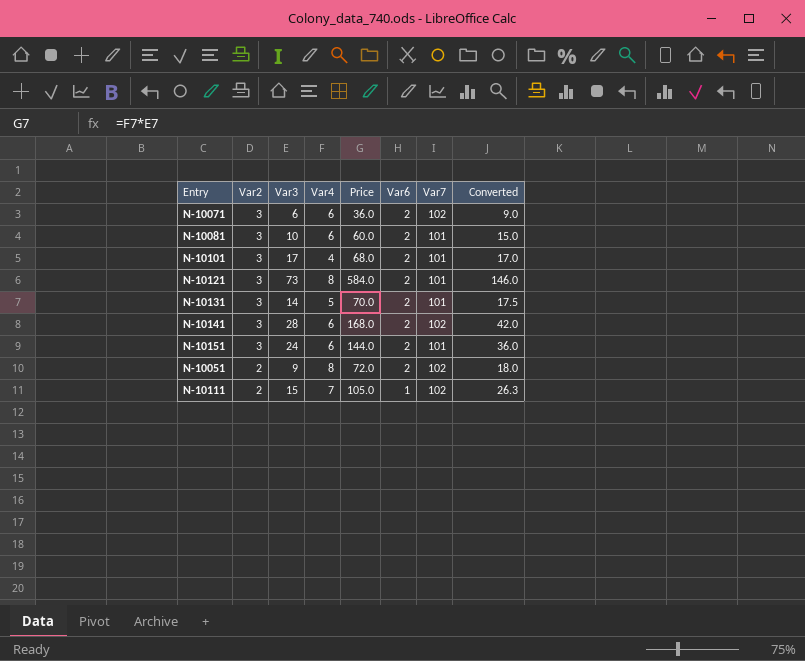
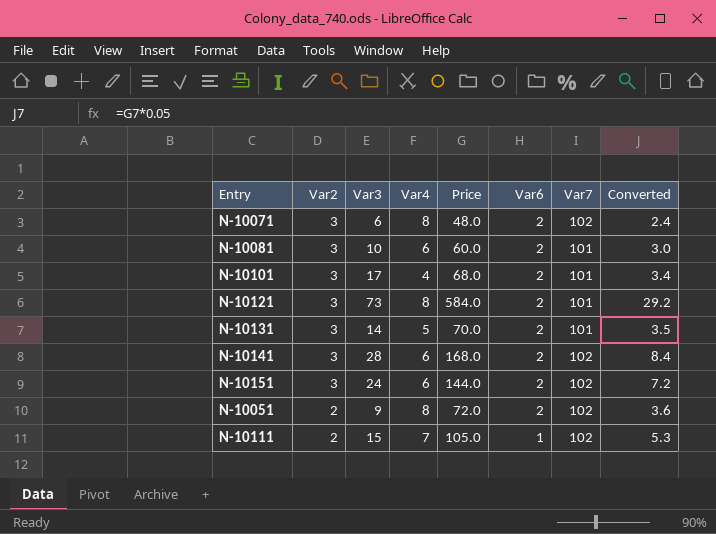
column Converted | formula: [Price] * 0.25 -> [Price] * 0.05
N-10071 | Var4: 6 -> 8
N-10071 | Price: 36.0 -> 48.0
N-10151 | Var7: 101 -> 102

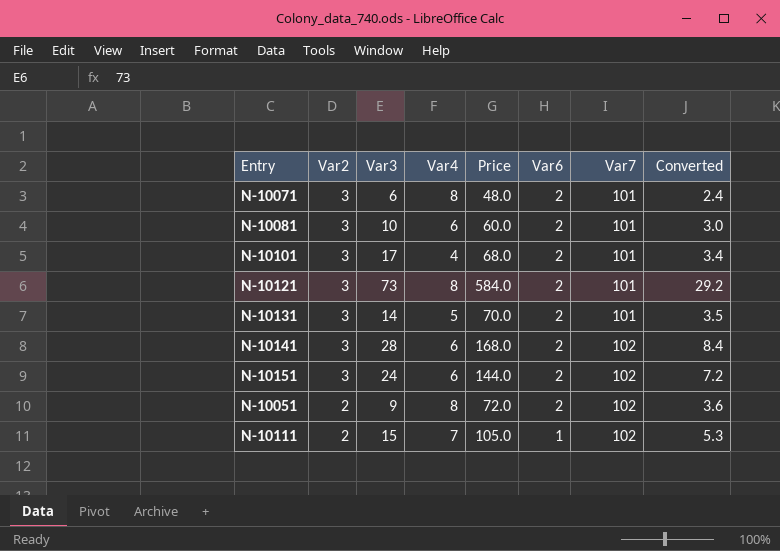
N-10071 | Var7: 102 -> 101

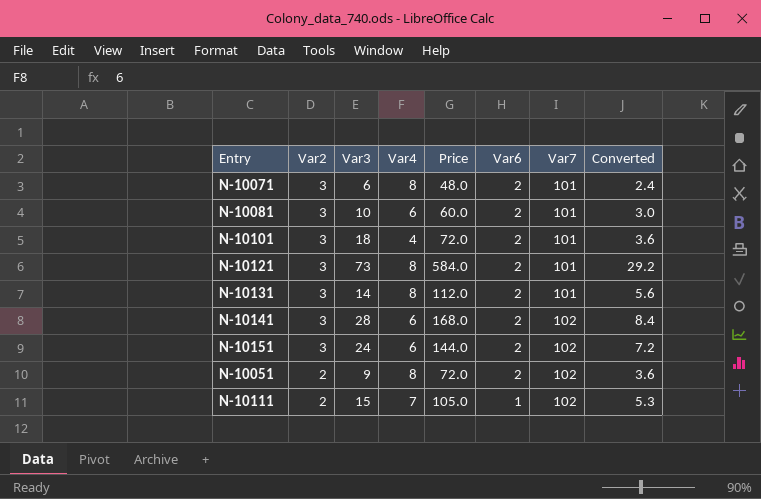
N-10101 | Var3: 17 -> 18
N-10101 | Price: 68.0 -> 72.0
N-10101 | Converted: 3.4 -> 3.6
N-10131 | Var4: 5 -> 8
N-10131 | Price: 70.0 -> 112.0
N-10131 | Converted: 3.5 -> 5.6

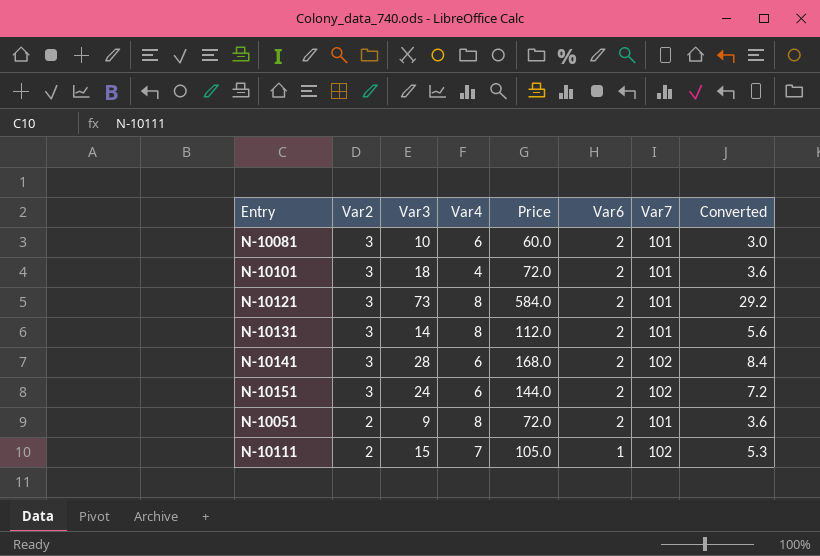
row N-10071: 3 | 6 | 8 | 48.0 | 2 | 101 | 2.4 -> none
N-10051 | Var7: 102 -> 101

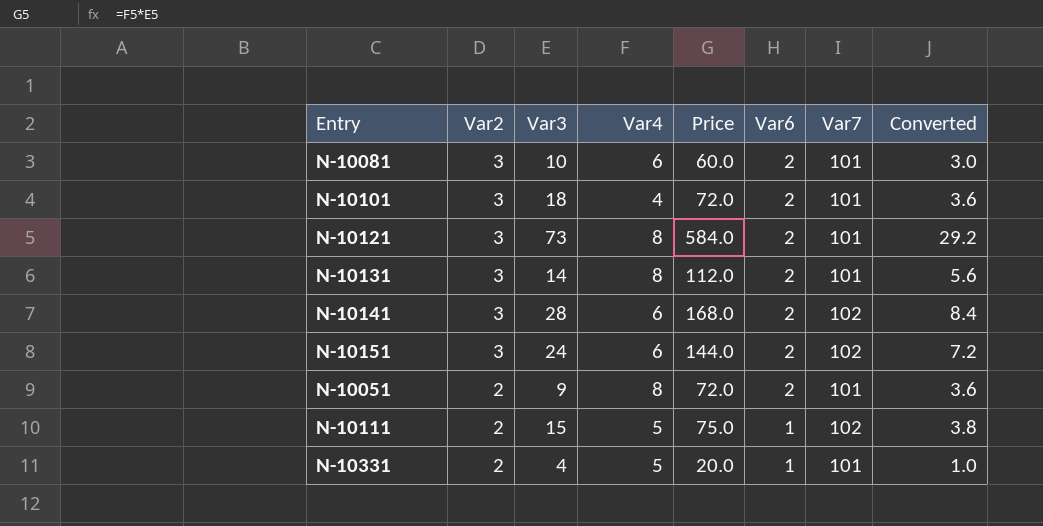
N-10111 | Var4: 7 -> 5
N-10111 | Price: 105.0 -> 75.0
N-10111 | Converted: 5.3 -> 3.8
row N-10331: none -> 2 | 4 | 5 | 20.0 | 1 | 101 | 1.0

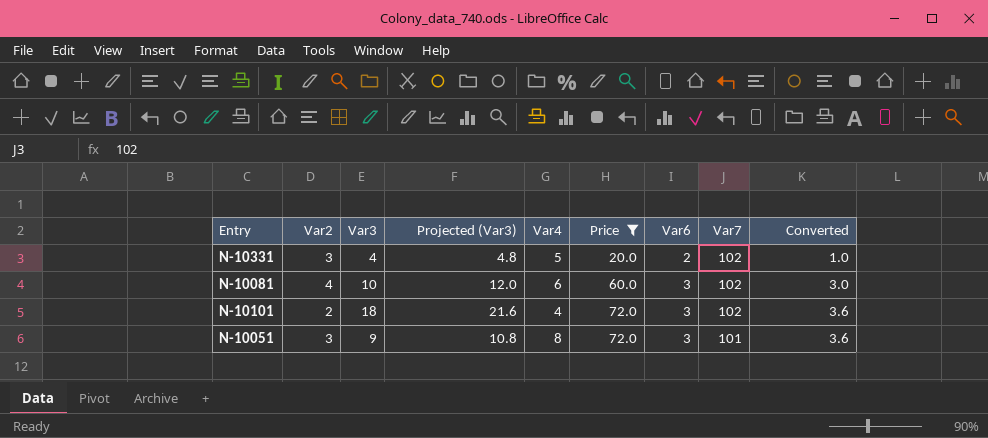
filter: none -> Price <= 72.0
row order: Var2 descending -> Price ascending
column Projected (Var3) | formula: none -> [Var3] * 1.2
N-10331 | Var2: 2 -> 3
N-10331 | Var6: 1 -> 2
N-10331 | Var7: 101 -> 102
N-10081 | Var2: 3 -> 4
N-10081 | Var6: 2 -> 3
N-10081 | Var7: 101 -> 102
N-10101 | Var2: 3 -> 2
N-10101 | Var6: 2 -> 3
N-10101 | Var7: 101 -> 102
N-10051 | Var2: 2 -> 3
N-10051 | Var6: 2 -> 3

